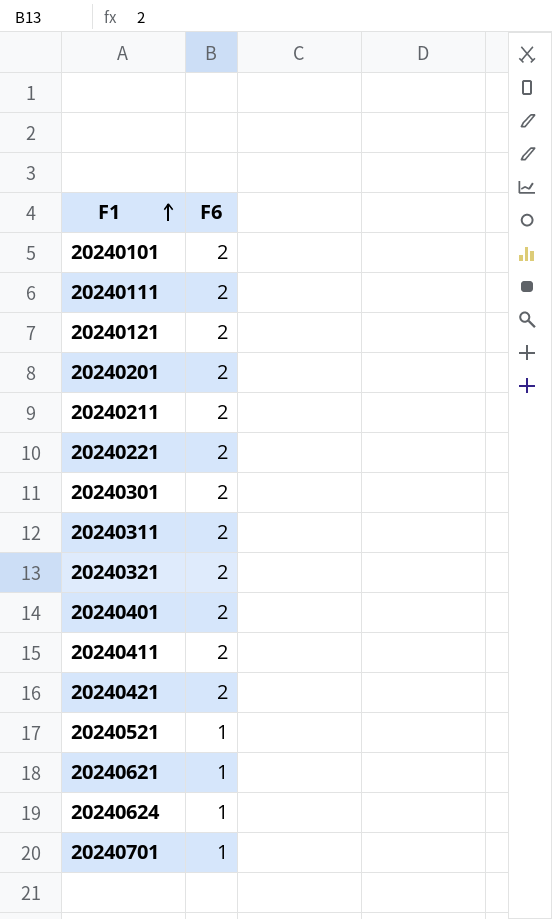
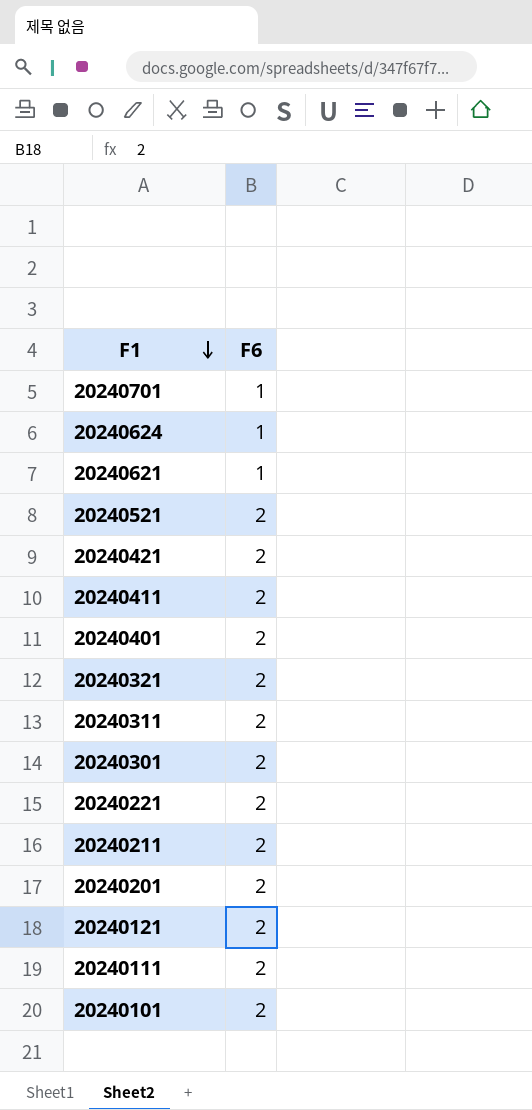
row order: F1 ascending -> F1 descending
20240521 | F6: 1 -> 2

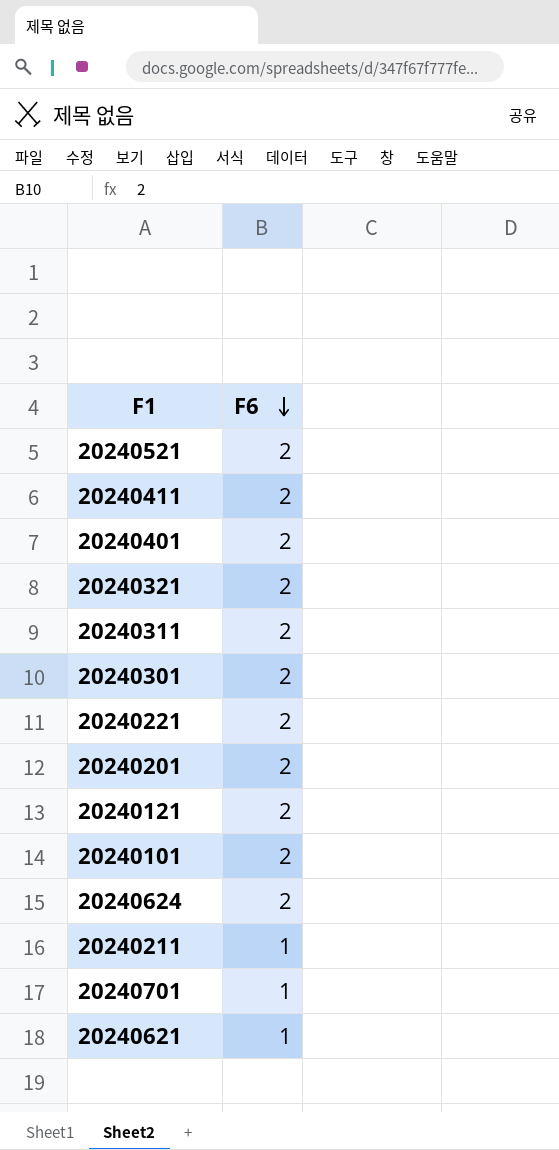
row order: F1 descending -> F6 descending
row 20240421: 2 -> none
row 20240111: 2 -> none
20240624 | F6: 1 -> 2
20240211 | F6: 2 -> 1

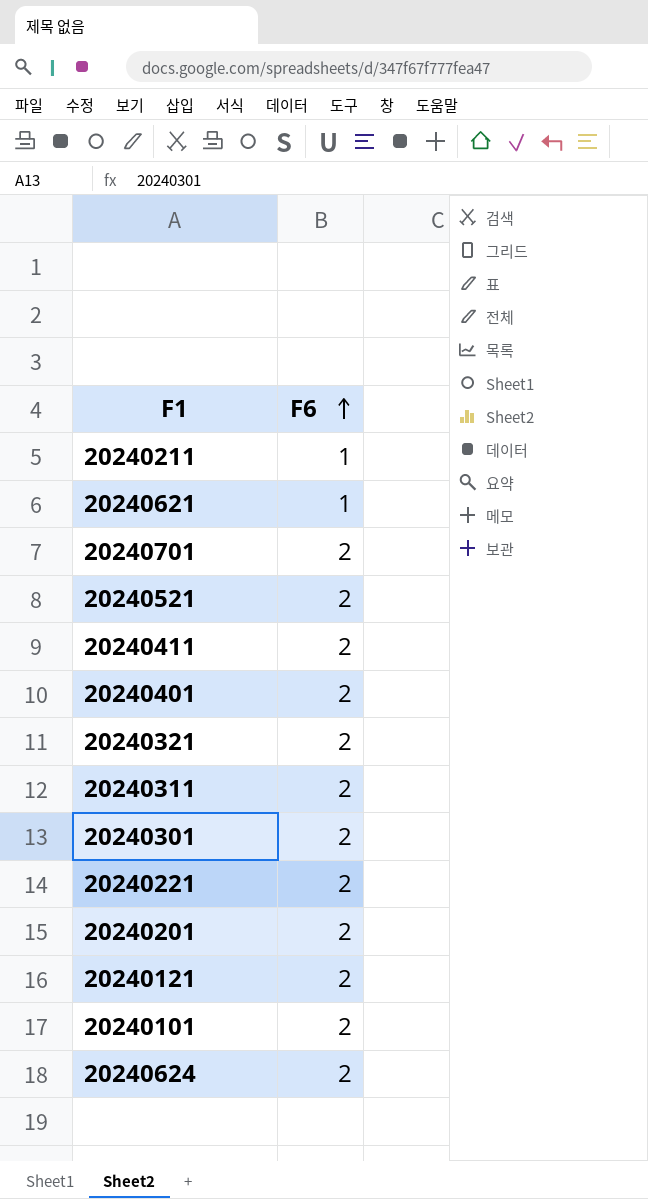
row order: F6 descending -> F6 ascending
20240701 | F6: 1 -> 2

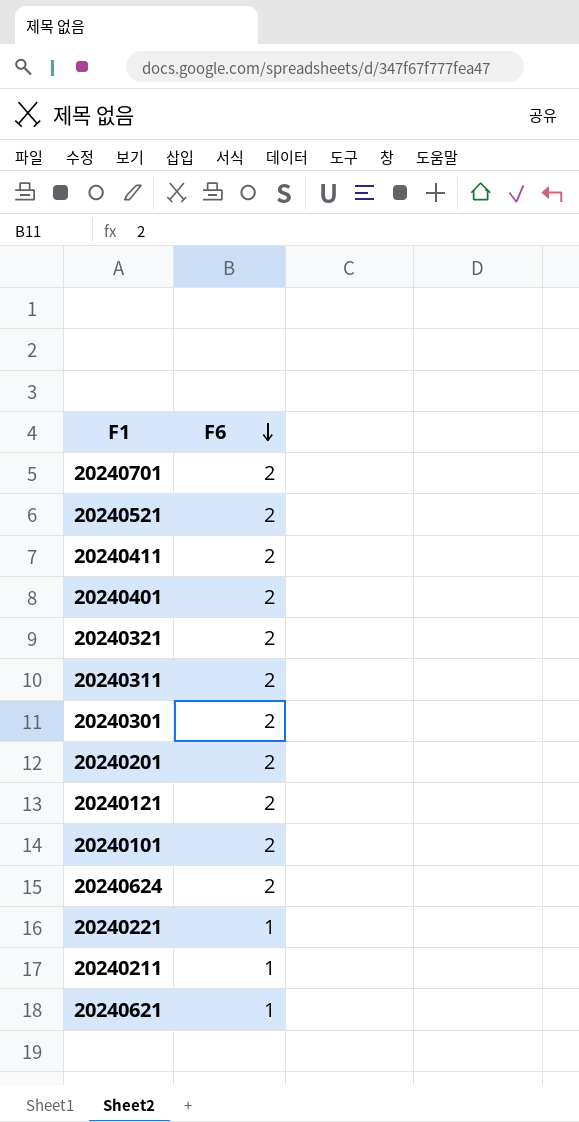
row order: F6 ascending -> F6 descending
20240221 | F6: 2 -> 1

